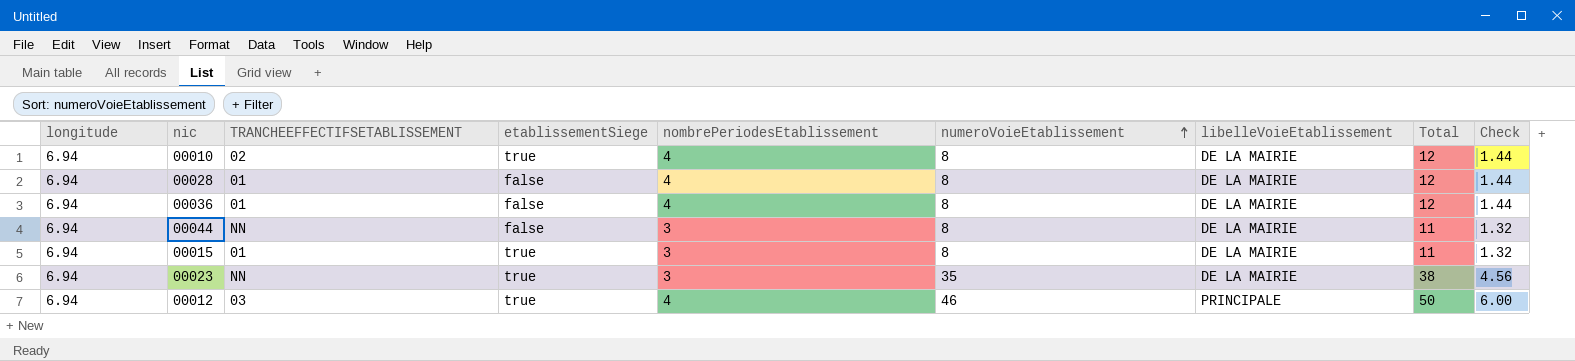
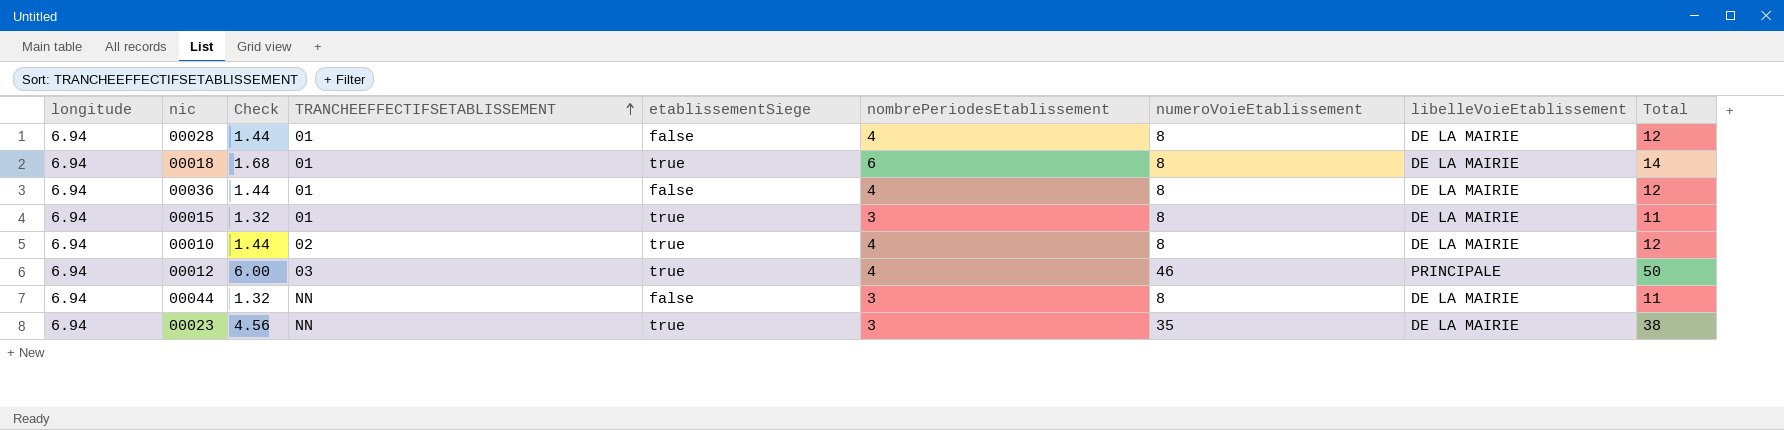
row order: numeroVoieEtablissement ascending -> TRANCHEEFFECTIFSETABLISSEMENT ascending
column Check | position: 9 -> 3
row 00018: none -> 6.94 | 1.68 | 01 | true | 6 | 8 | DE LA MAIRIE | 14

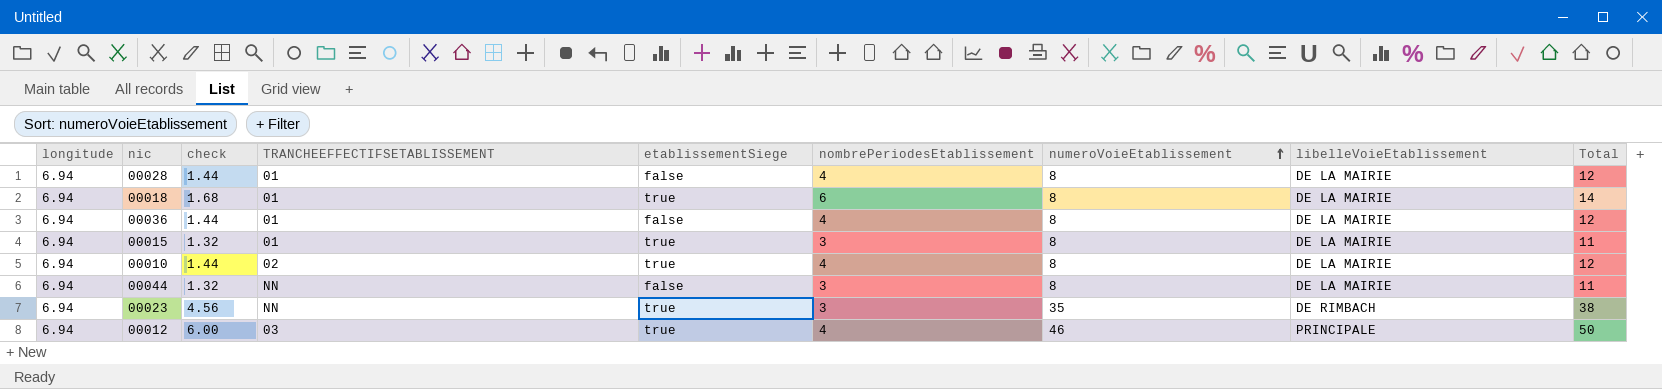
row order: TRANCHEEFFECTIFSETABLISSEMENT ascending -> numeroVoieEtablissement ascending
column name: Check -> check
00023 | libelleVoieEtablissement: DE LA MAIRIE -> DE RIMBACH

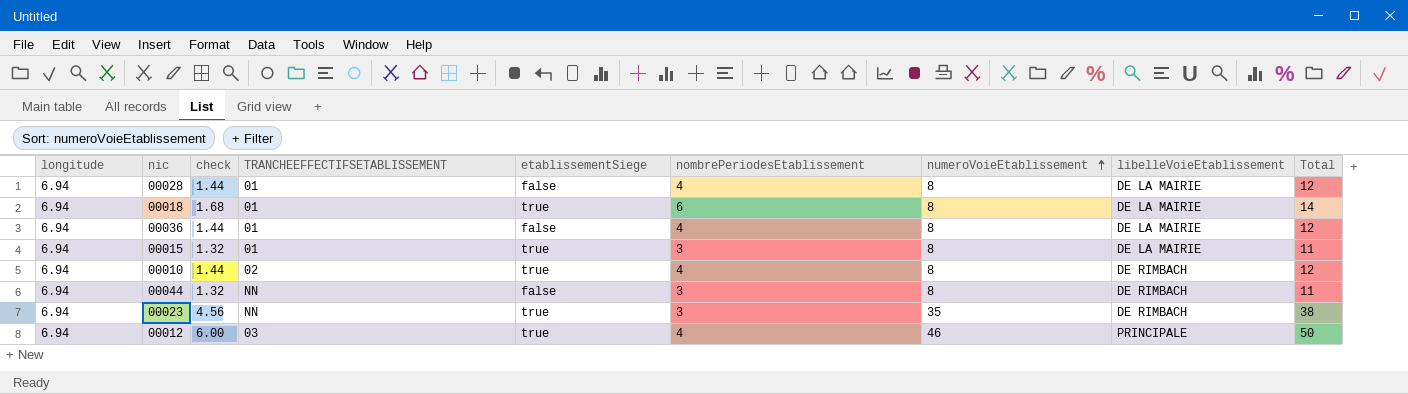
00010 | libelleVoieEtablissement: DE LA MAIRIE -> DE RIMBACH
00044 | libelleVoieEtablissement: DE LA MAIRIE -> DE RIMBACH

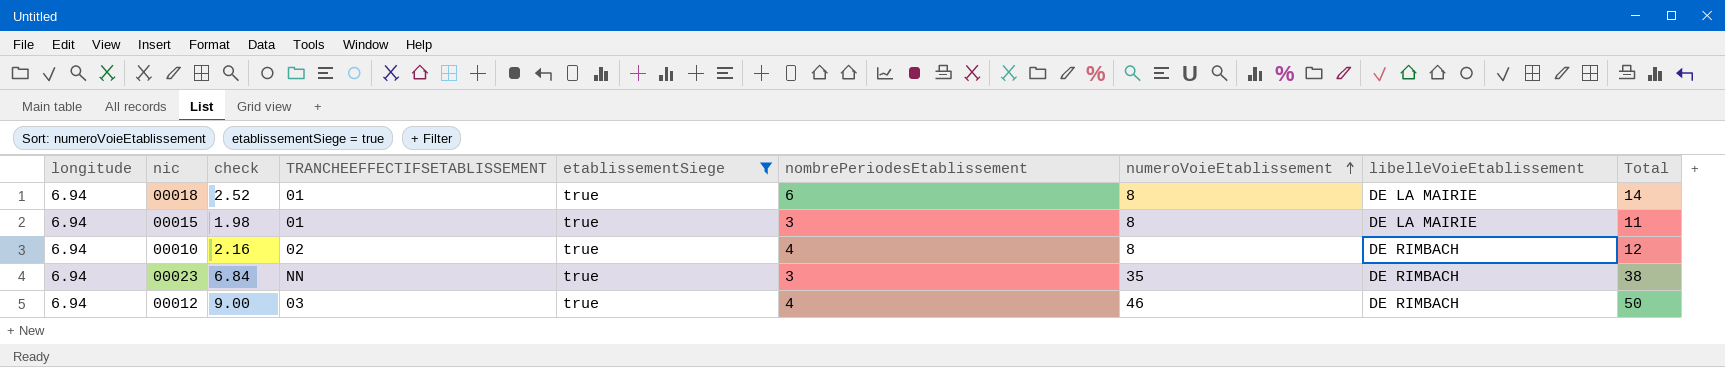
filter: none -> etablissementSiege = true
column check | formula: [Total] * 0.12 -> [Total] * 0.18
00012 | libelleVoieEtablissement: PRINCIPALE -> DE RIMBACH

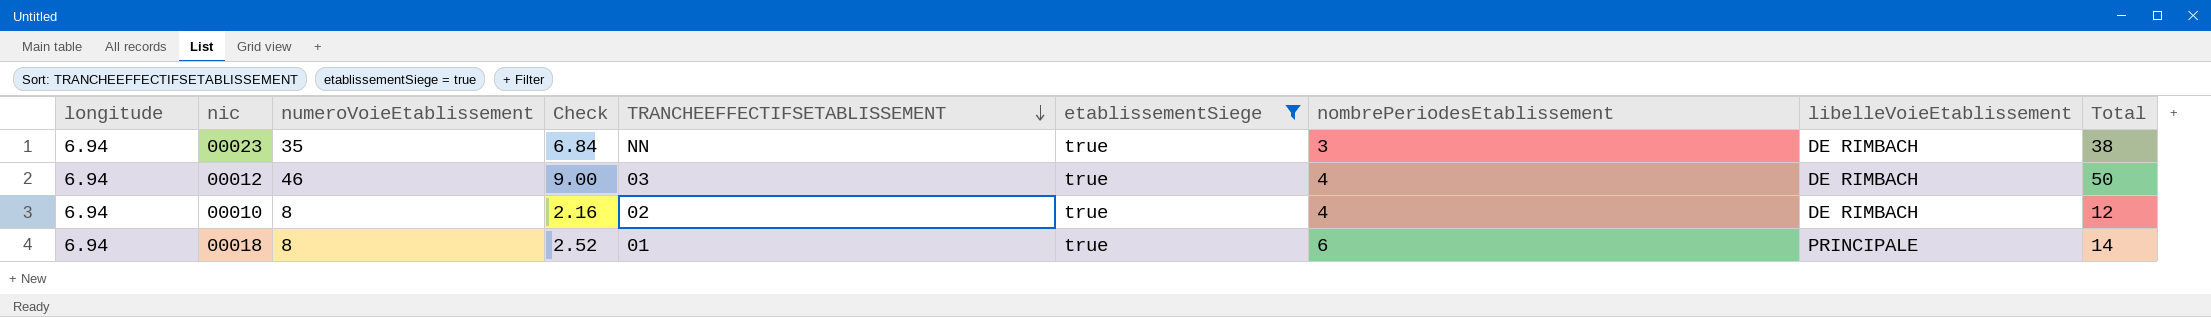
row order: numeroVoieEtablissement ascending -> TRANCHEEFFECTIFSETABLISSEMENT descending
column numeroVoieEtablissement | position: 7 -> 3
column name: check -> Check
row 00015: 6.94 | 1.98 | 01 | true | 3 | 8 | DE LA MAIRIE | 11 -> none
00018 | libelleVoieEtablissement: DE LA MAIRIE -> PRINCIPALE

